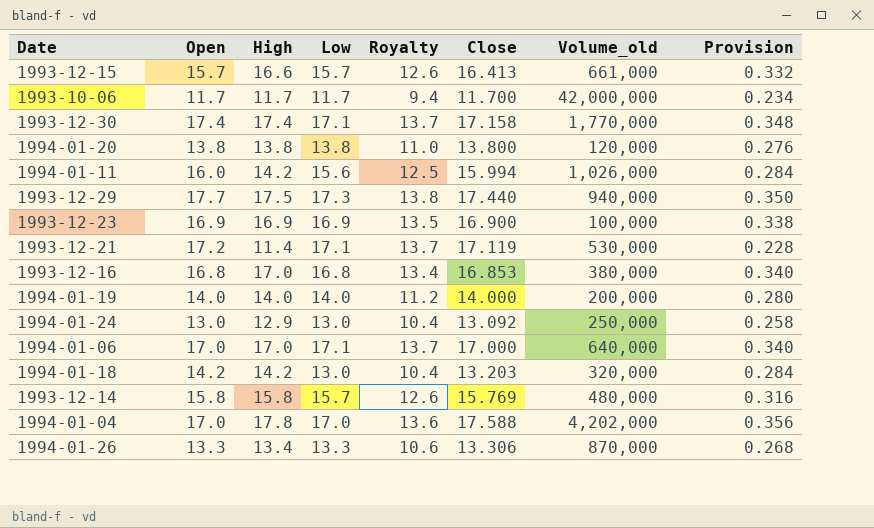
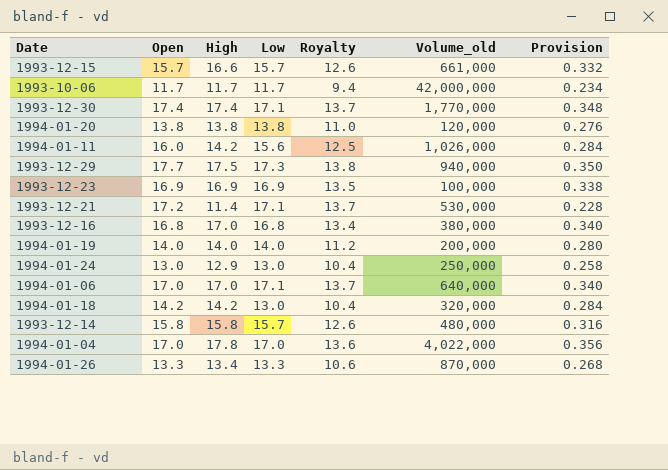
column Close | position: 6 -> none
1994-01-04 | Volume_old: 4,202,000 -> 4,022,000

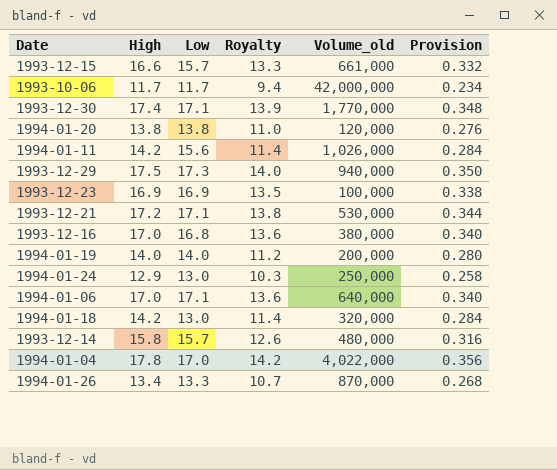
column Open | position: 2 -> none
column Royalty | formula: [Low] * 0.8 -> [High] * 0.8
1993-12-21 | High: 11.4 -> 17.2
1993-12-21 | Provision: 0.228 -> 0.344

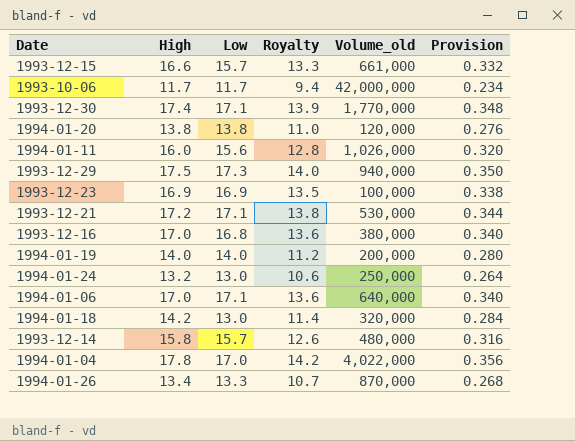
1994-01-11 | High: 14.2 -> 16.0
1994-01-11 | Royalty: 11.4 -> 12.8
1994-01-11 | Provision: 0.284 -> 0.320
1994-01-24 | High: 12.9 -> 13.2
1994-01-24 | Royalty: 10.3 -> 10.6
1994-01-24 | Provision: 0.258 -> 0.264

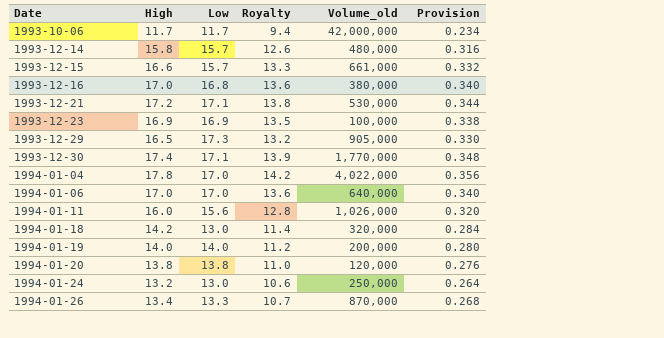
row order: none -> Date ascending
1993-12-29 | High: 17.5 -> 16.5
1993-12-29 | Royalty: 14.0 -> 13.2
1993-12-29 | Volume_old: 940,000 -> 905,000
1993-12-29 | Provision: 0.350 -> 0.330
1994-01-06 | Low: 17.1 -> 17.0

